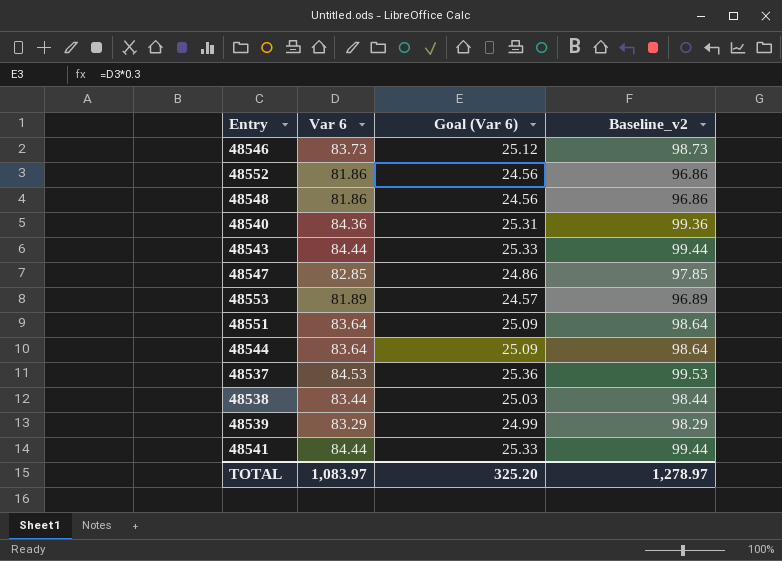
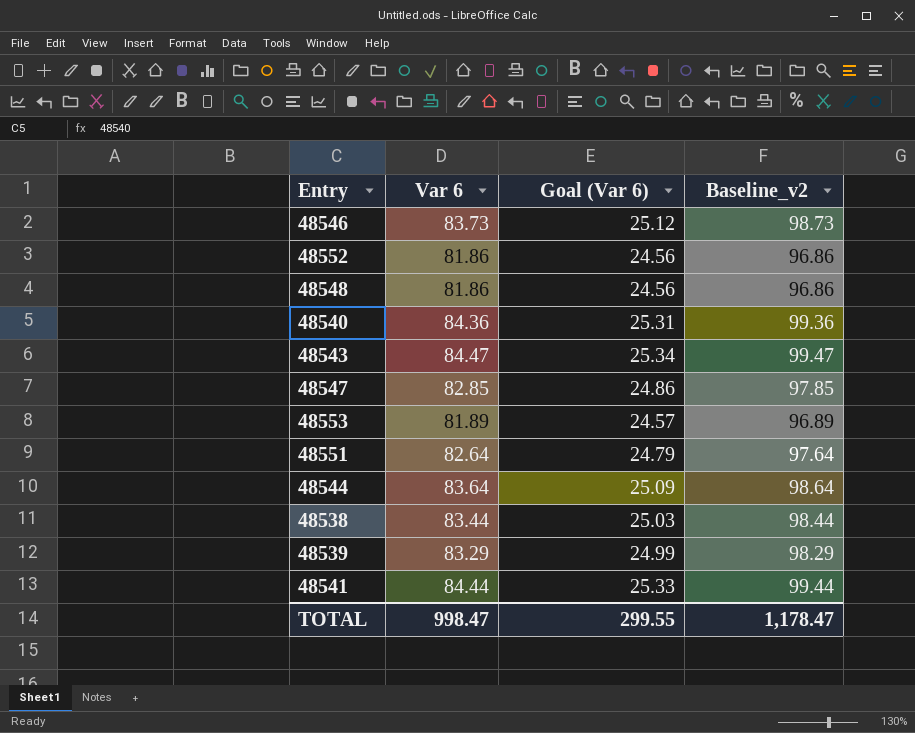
row 48537: 84.53 | 25.36 | 99.53 -> none
48543 | Var 6: 84.44 -> 84.47
48543 | Goal (Var 6): 25.33 -> 25.34
48543 | Baseline_v2: 99.44 -> 99.47
48551 | Var 6: 83.64 -> 82.64
48551 | Goal (Var 6): 25.09 -> 24.79
48551 | Baseline_v2: 98.64 -> 97.64
TOTAL | Var 6: 1,083.97 -> 998.47
TOTAL | Goal (Var 6): 325.20 -> 299.55
TOTAL | Baseline_v2: 1,278.97 -> 1,178.47

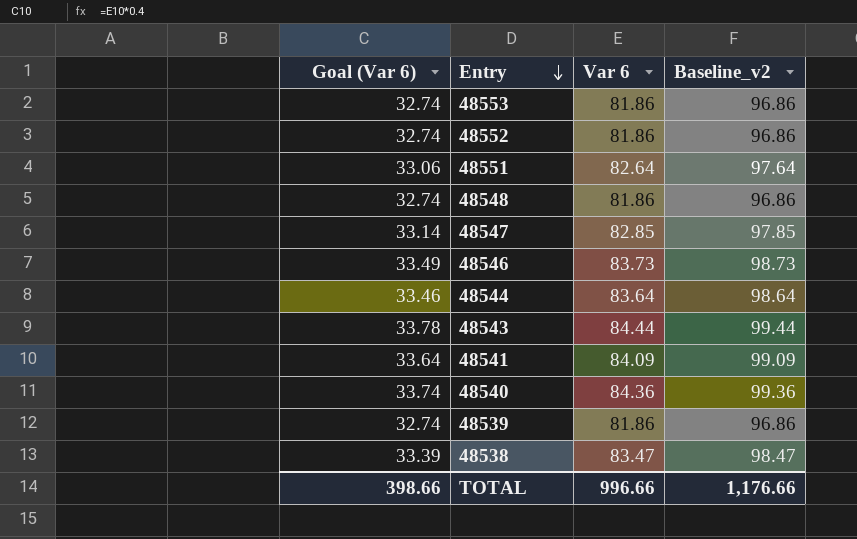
row order: none -> Entry descending
column Goal (Var 6) | formula: [Var 6] * 0.3 -> [Var 6] * 0.4
column Goal (Var 6) | position: 3 -> 1
48553 | Var 6: 81.89 -> 81.86
48553 | Baseline_v2: 96.89 -> 96.86
48543 | Var 6: 84.47 -> 84.44
48543 | Baseline_v2: 99.47 -> 99.44
48541 | Var 6: 84.44 -> 84.09
48541 | Baseline_v2: 99.44 -> 99.09
48539 | Var 6: 83.29 -> 81.86
48539 | Baseline_v2: 98.29 -> 96.86
48538 | Var 6: 83.44 -> 83.47
48538 | Baseline_v2: 98.44 -> 98.47
TOTAL | Goal (Var 6): 299.55 -> 398.66
TOTAL | Var 6: 998.47 -> 996.66
TOTAL | Baseline_v2: 1,178.47 -> 1,176.66

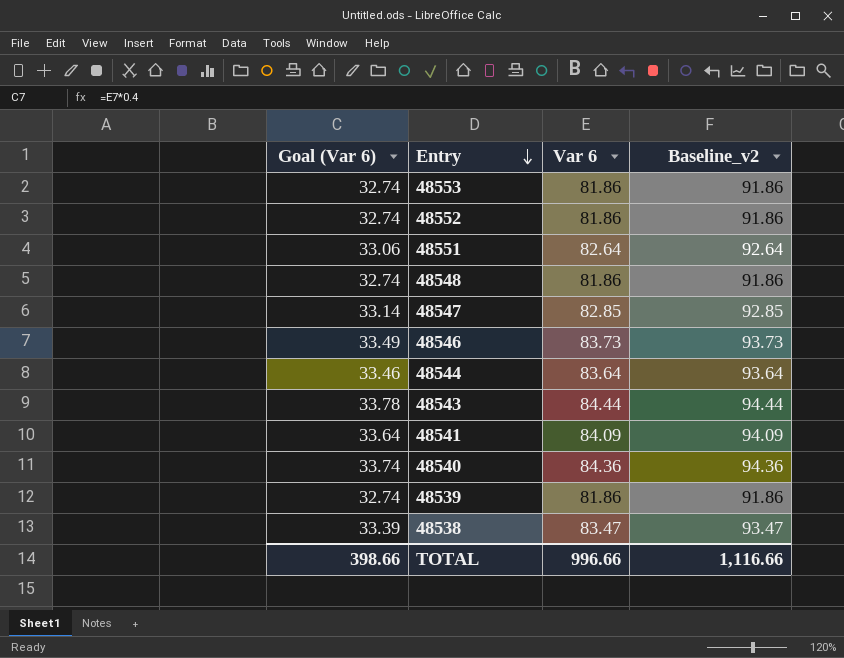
column Baseline_v2 | formula: [Var 6] + 15 -> [Var 6] + 10
TOTAL | Baseline_v2: 1,176.66 -> 1,116.66

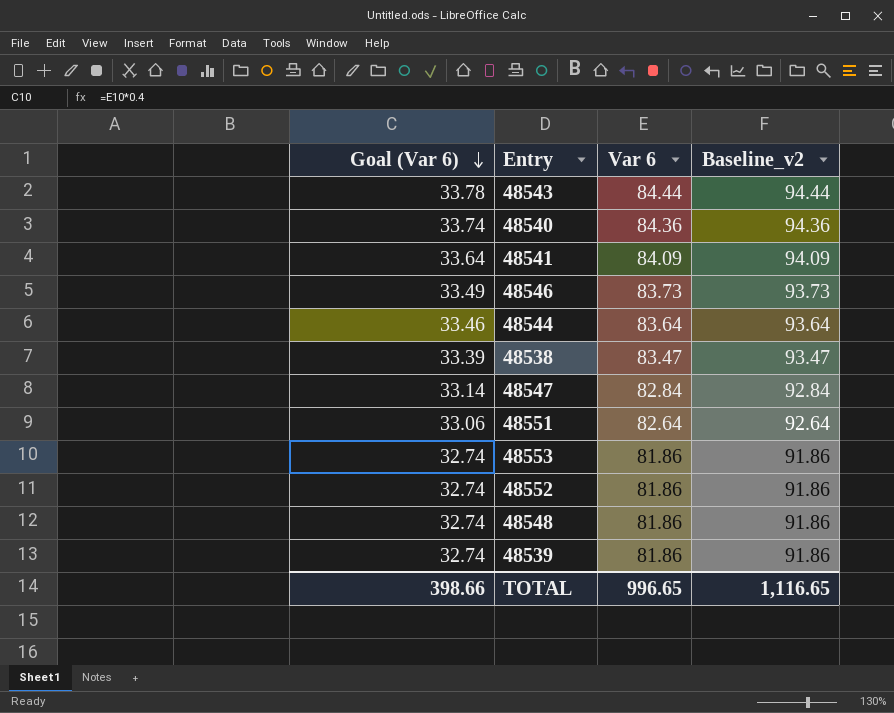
row order: Entry descending -> Goal (Var 6) descending
48547 | Var 6: 82.85 -> 82.84
48547 | Baseline_v2: 92.85 -> 92.84
TOTAL | Var 6: 996.66 -> 996.65
TOTAL | Baseline_v2: 1,116.66 -> 1,116.65

